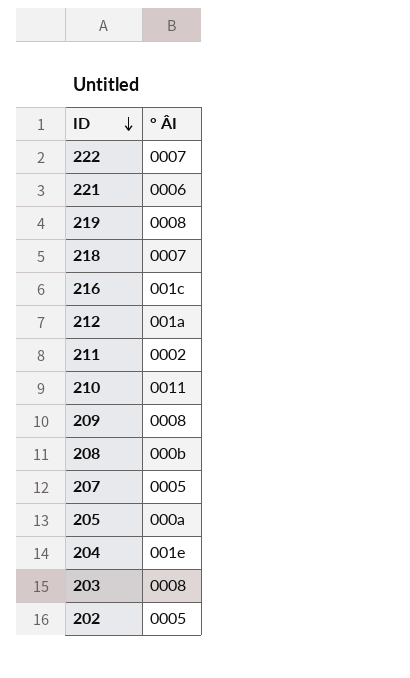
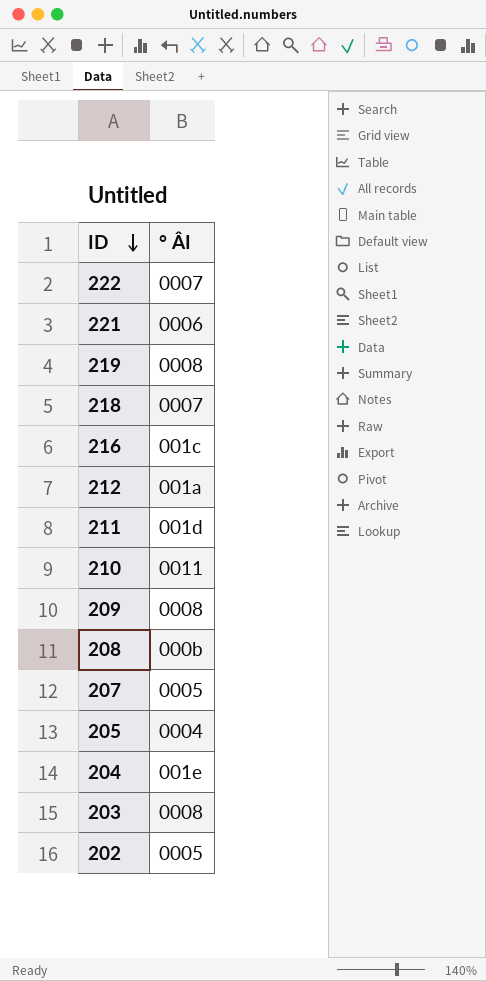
211 | ° ÂI: 0002 -> 001d
205 | ° ÂI: 000a -> 0004

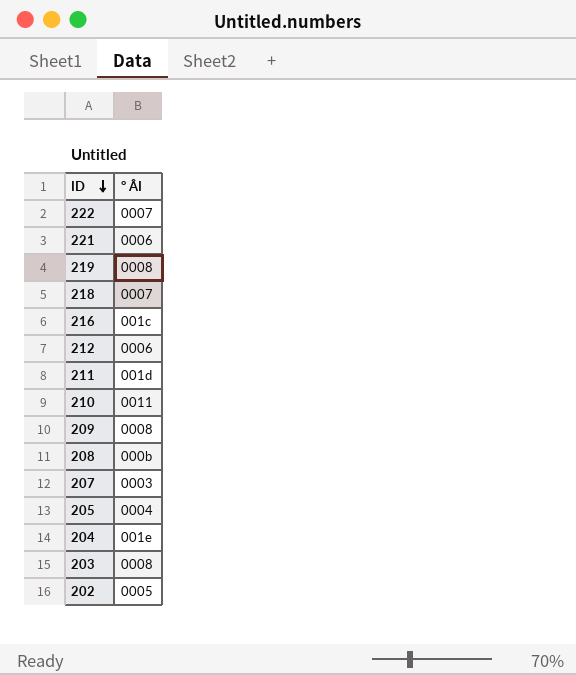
212 | ° ÂI: 001a -> 0006
207 | ° ÂI: 0005 -> 0003

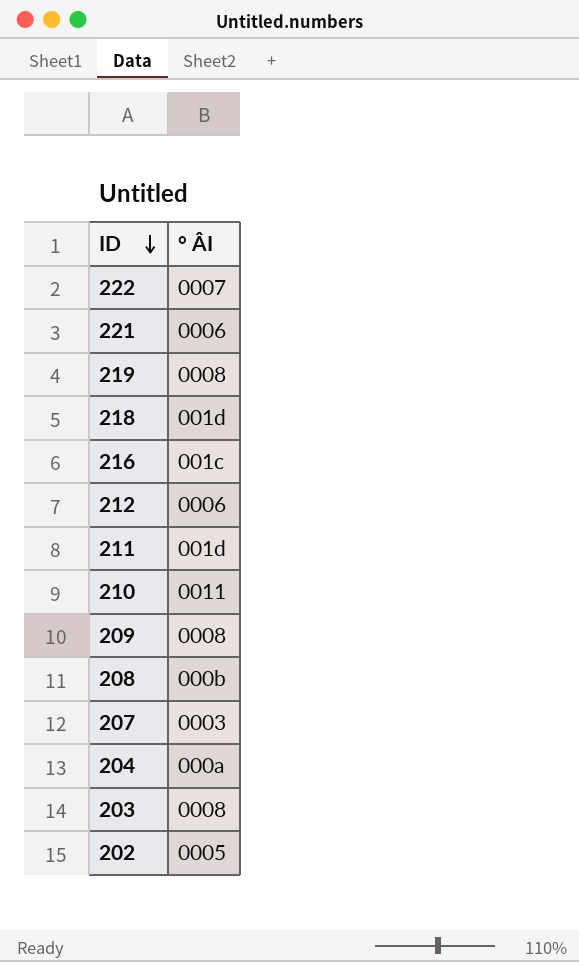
row 205: 0004 -> none
218 | ° ÂI: 0007 -> 001d
204 | ° ÂI: 001e -> 000a

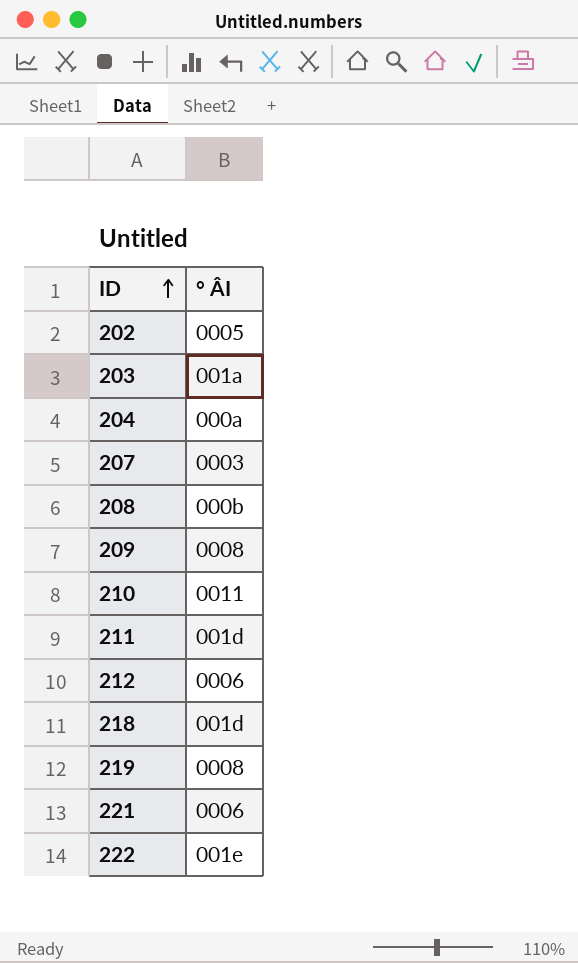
row order: ID descending -> ID ascending
row 216: 001c -> none
203 | ° ÂI: 0008 -> 001a
222 | ° ÂI: 0007 -> 001e

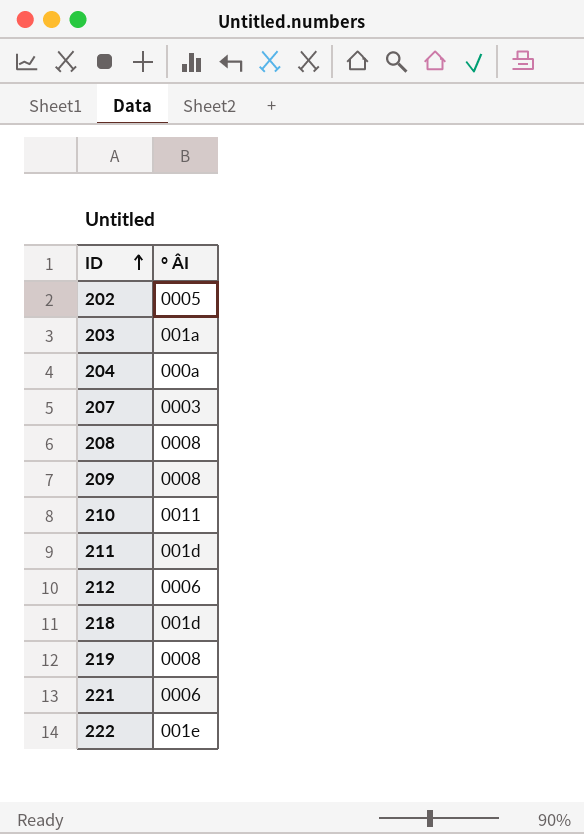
208 | ° ÂI: 000b -> 0008

